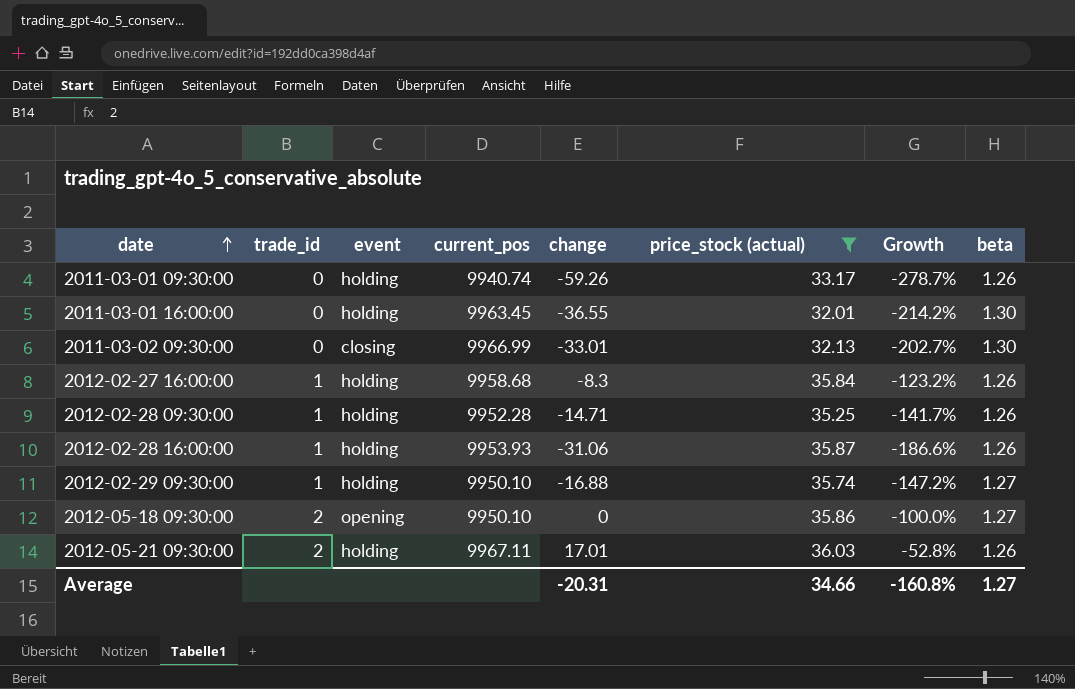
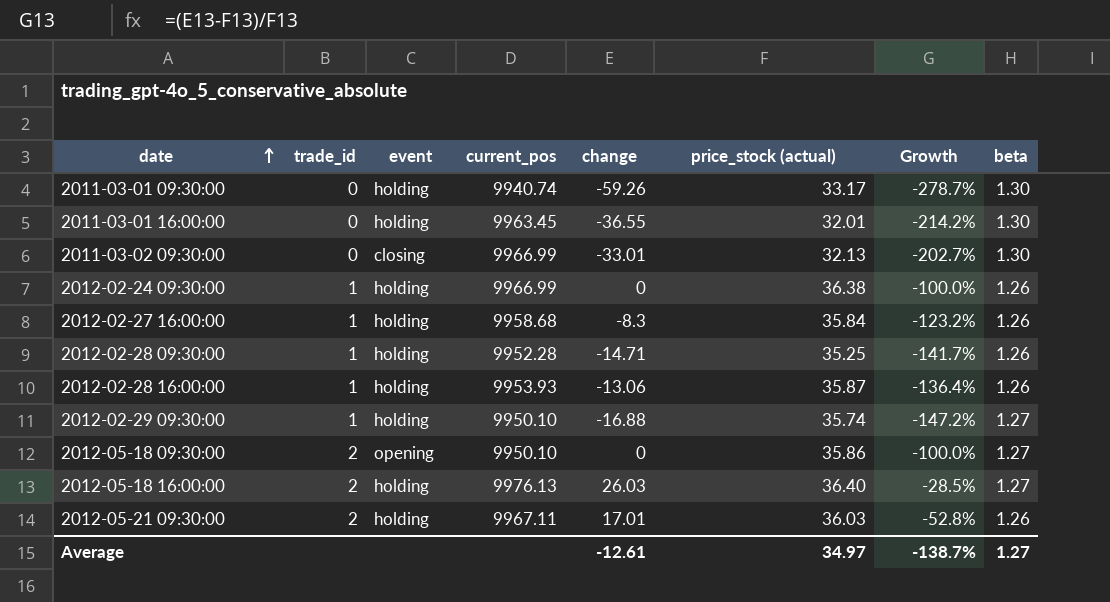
filter: price_stock (actual) <= 36.03 -> none
2011-03-01 09:30:00 | beta: 1.26 -> 1.30
2012-02-28 16:00:00 | change: -31.06 -> -13.06
2012-02-28 16:00:00 | Growth: -186.6% -> -136.4%
Average | change: -20.31 -> -12.61
Average | price_stock (actual): 34.66 -> 34.97
Average | Growth: -160.8% -> -138.7%

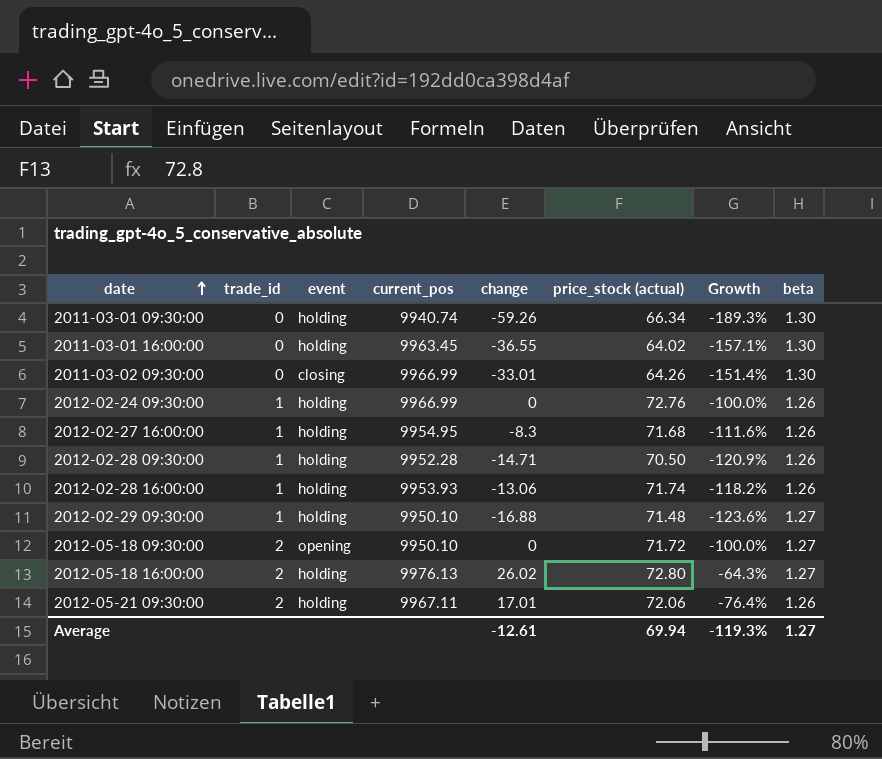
2011-03-01 09:30:00 | price_stock (actual): 33.17 -> 66.34
2011-03-01 09:30:00 | Growth: -278.7% -> -189.3%
2011-03-01 16:00:00 | price_stock (actual): 32.01 -> 64.02
2011-03-01 16:00:00 | Growth: -214.2% -> -157.1%
2011-03-02 09:30:00 | price_stock (actual): 32.13 -> 64.26
2011-03-02 09:30:00 | Growth: -202.7% -> -151.4%
2012-02-24 09:30:00 | price_stock (actual): 36.38 -> 72.76
2012-02-27 16:00:00 | current_pos: 9958.68 -> 9954.95
2012-02-27 16:00:00 | price_stock (actual): 35.84 -> 71.68
2012-02-27 16:00:00 | Growth: -123.2% -> -111.6%
2012-02-28 09:30:00 | price_stock (actual): 35.25 -> 70.50
2012-02-28 09:30:00 | Growth: -141.7% -> -120.9%
2012-02-28 16:00:00 | price_stock (actual): 35.87 -> 71.74
2012-02-28 16:00:00 | Growth: -136.4% -> -118.2%
2012-02-29 09:30:00 | price_stock (actual): 35.74 -> 71.48
2012-02-29 09:30:00 | Growth: -147.2% -> -123.6%
2012-05-18 09:30:00 | price_stock (actual): 35.86 -> 71.72
2012-05-18 16:00:00 | change: 26.03 -> 26.02
2012-05-18 16:00:00 | price_stock (actual): 36.40 -> 72.80
2012-05-18 16:00:00 | Growth: -28.5% -> -64.3%
2012-05-21 09:30:00 | price_stock (actual): 36.03 -> 72.06
2012-05-21 09:30:00 | Growth: -52.8% -> -76.4%
Average | price_stock (actual): 34.97 -> 69.94
Average | Growth: -138.7% -> -119.3%

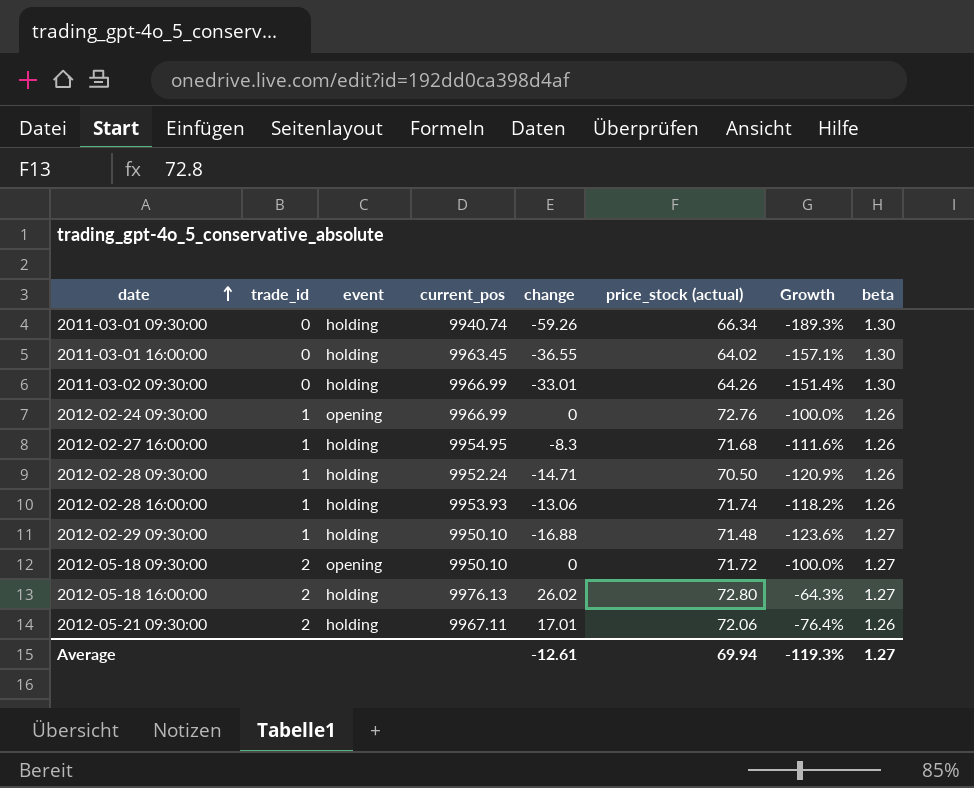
2011-03-02 09:30:00 | event: closing -> holding
2012-02-24 09:30:00 | event: holding -> opening
2012-02-28 09:30:00 | current_pos: 9952.28 -> 9952.24

